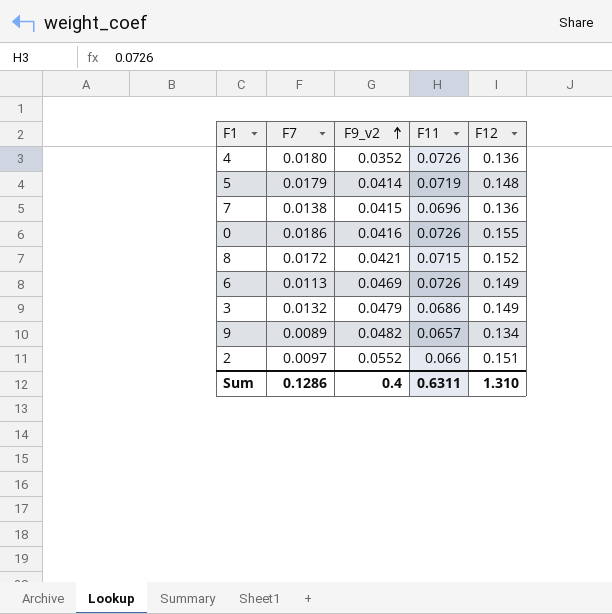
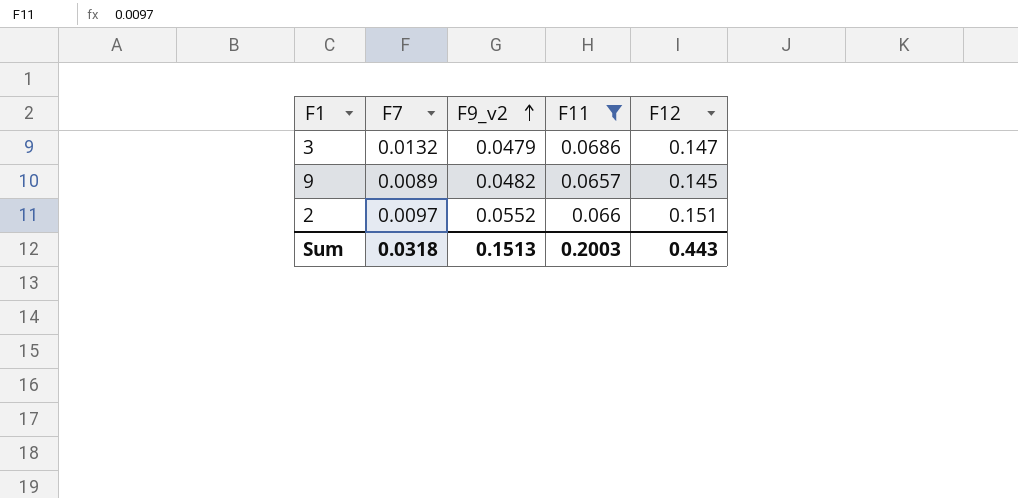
filter: none -> F11 <= 0.0686
3 | F12: 0.149 -> 0.147
9 | F12: 0.134 -> 0.145
Sum | F7: 0.1286 -> 0.0318
Sum | F9_v2: 0.4 -> 0.1513
Sum | F11: 0.6311 -> 0.2003
Sum | F12: 1.310 -> 0.443

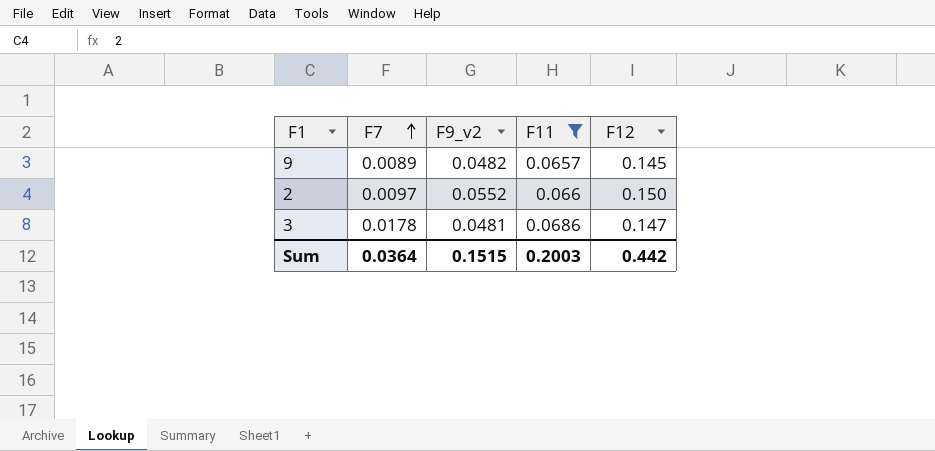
row order: F9_v2 ascending -> F7 ascending
2 | F12: 0.151 -> 0.150
3 | F7: 0.0132 -> 0.0178
3 | F9_v2: 0.0479 -> 0.0481
Sum | F7: 0.0318 -> 0.0364
Sum | F9_v2: 0.1513 -> 0.1515
Sum | F12: 0.443 -> 0.442

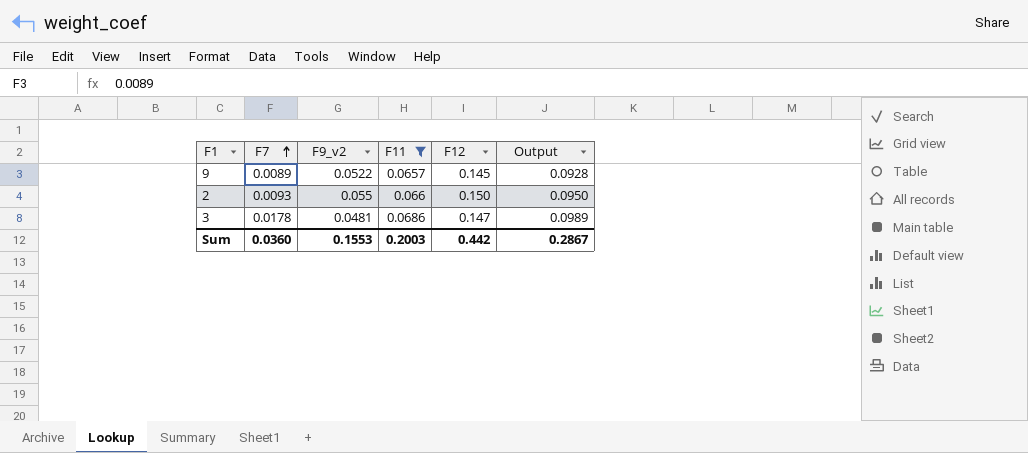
column Output | formula: none -> [F12] - [F9_v2]
9 | F9_v2: 0.0482 -> 0.0522
2 | F7: 0.0097 -> 0.0093
2 | F9_v2: 0.0552 -> 0.055
Sum | F7: 0.0364 -> 0.0360
Sum | F9_v2: 0.1515 -> 0.1553

